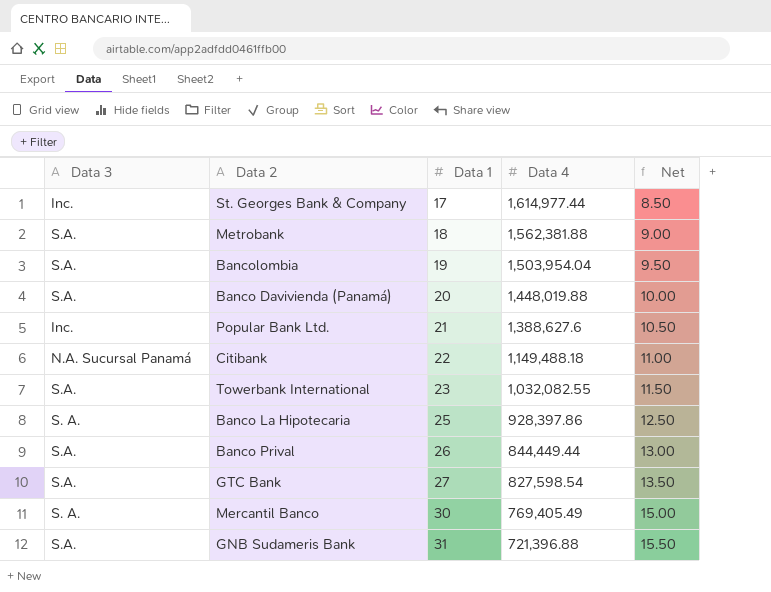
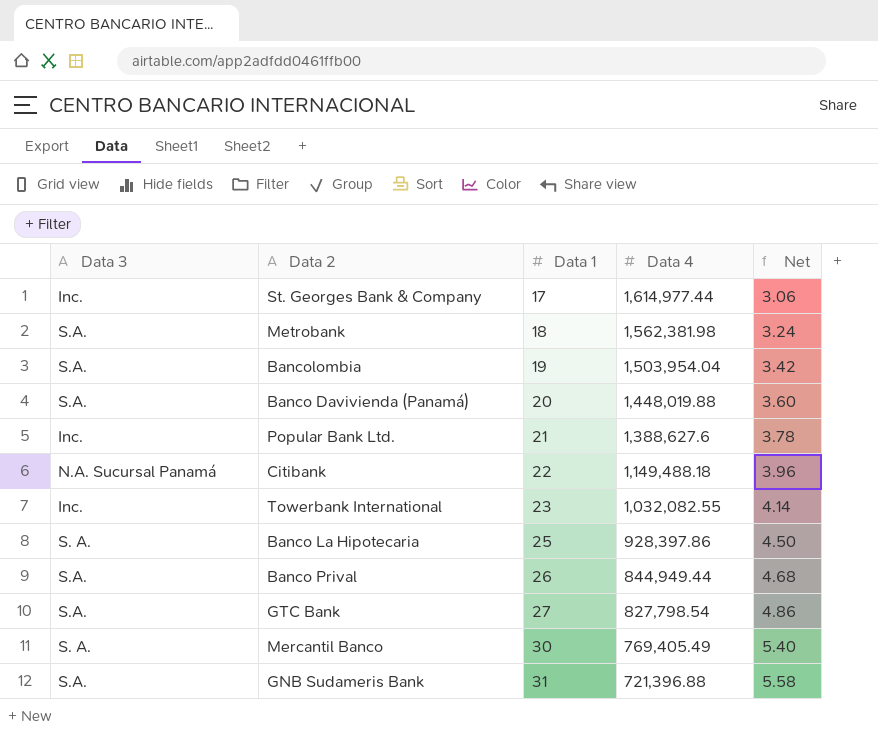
column Net | formula: [Data 1] * 0.5 -> [Data 1] * 0.18
Metrobank | Data 4: 1,562,381.88 -> 1,562,381.98
Towerbank International | Data 3: S.A. -> Inc.
Banco Prival | Data 4: 844,449.44 -> 844,949.44
GTC Bank | Data 4: 827,598.54 -> 827,798.54

